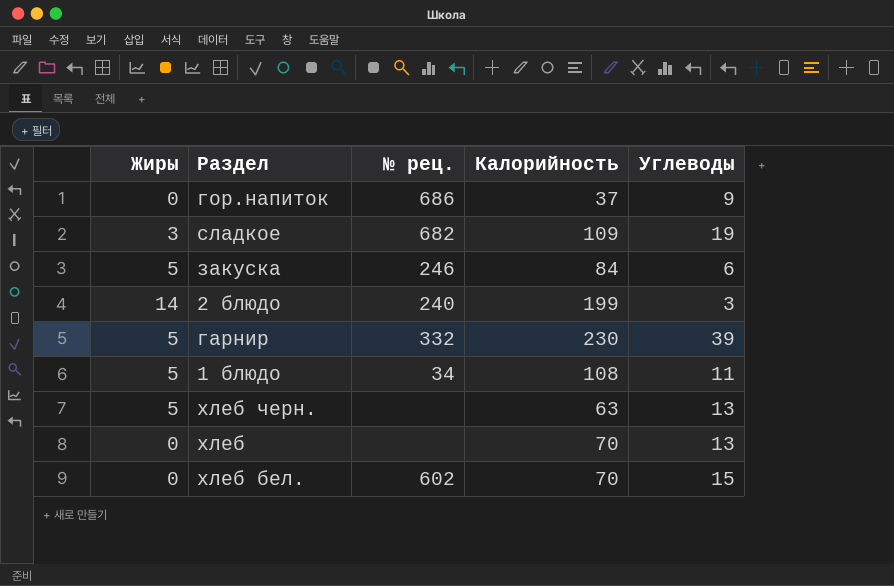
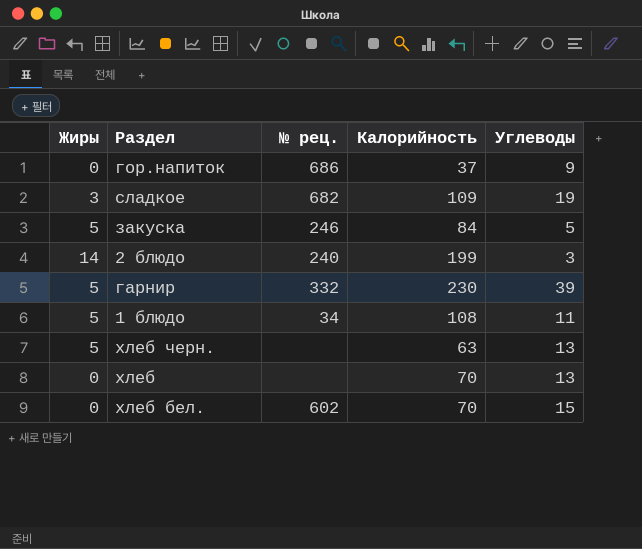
закуска | Углеводы: 6 -> 5

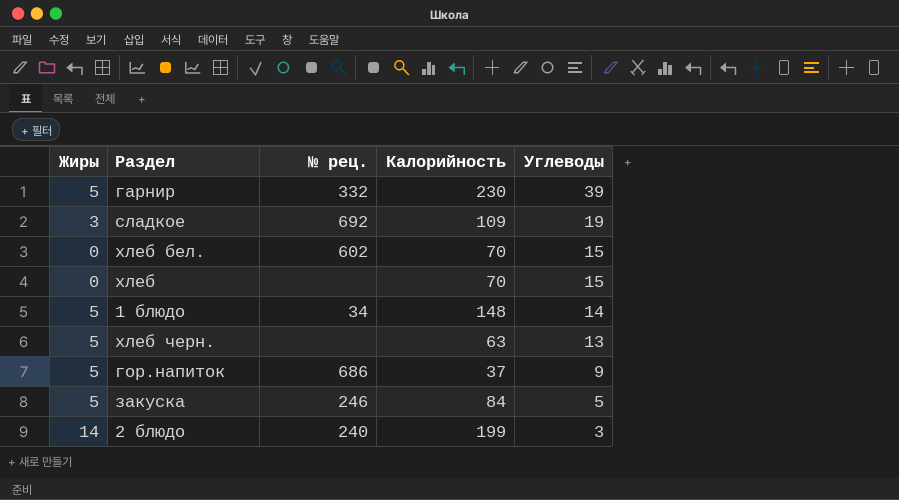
row order: none -> Углеводы descending
сладкое | № рец.: 682 -> 692
хлеб | Углеводы: 13 -> 15
1 блюдо | Калорийность: 108 -> 148
1 блюдо | Углеводы: 11 -> 14
гор.напиток | Жиры: 0 -> 5

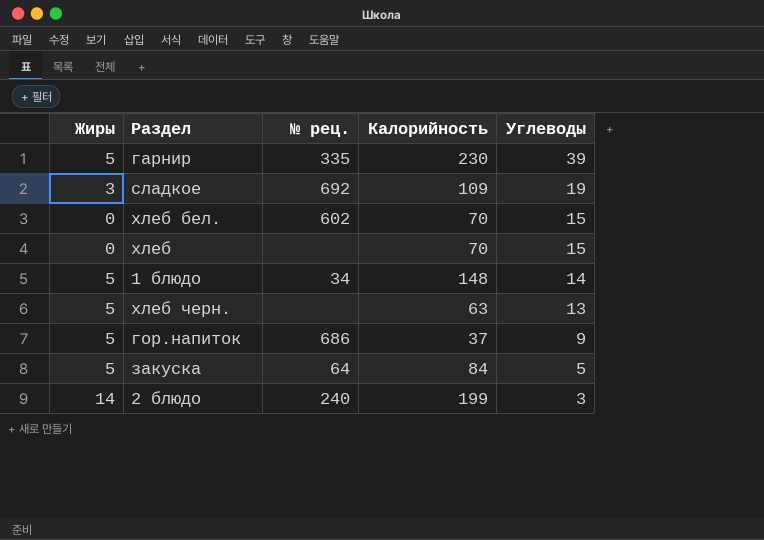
гарнир | № рец.: 332 -> 335
закуска | № рец.: 246 -> 64

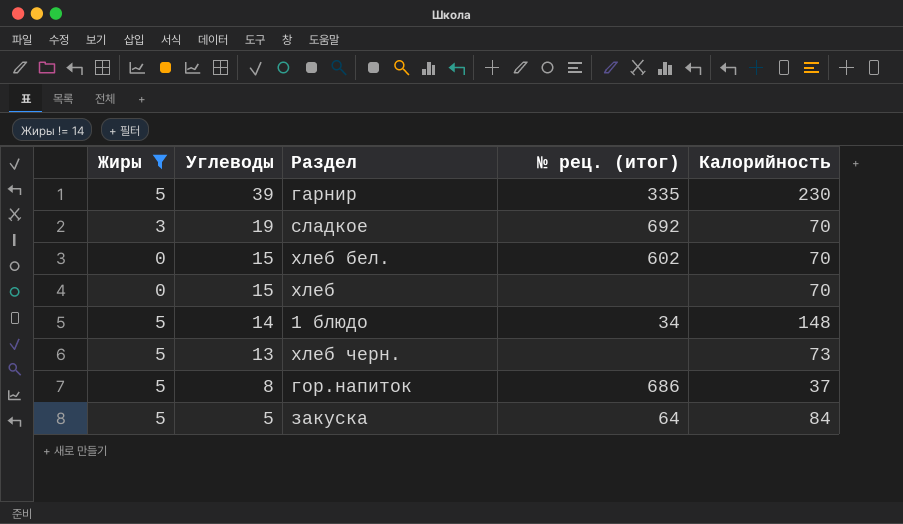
filter: none -> Жиры != 14
column Углеводы | position: 5 -> 2
column name: № рец. -> № рец. (итог)
сладкое | Калорийность: 109 -> 70
хлеб черн. | Калорийность: 63 -> 73
гор.напиток | Углеводы: 9 -> 8

